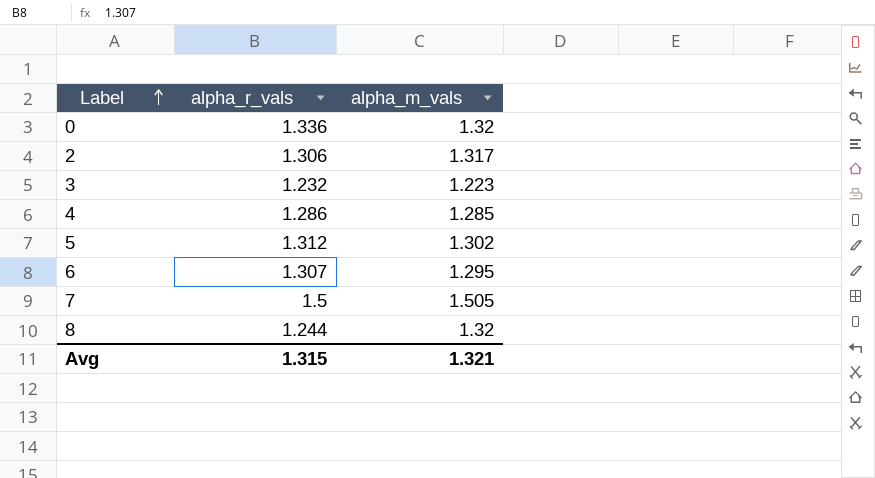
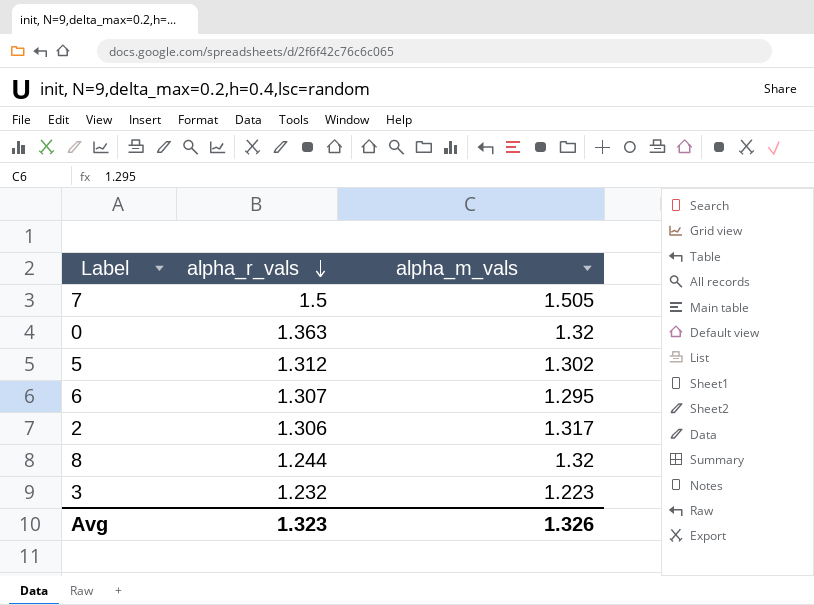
row order: Label ascending -> alpha_r_vals descending
row 4: 1.286 | 1.285 -> none
0 | alpha_r_vals: 1.336 -> 1.363
Avg | alpha_r_vals: 1.315 -> 1.323
Avg | alpha_m_vals: 1.321 -> 1.326

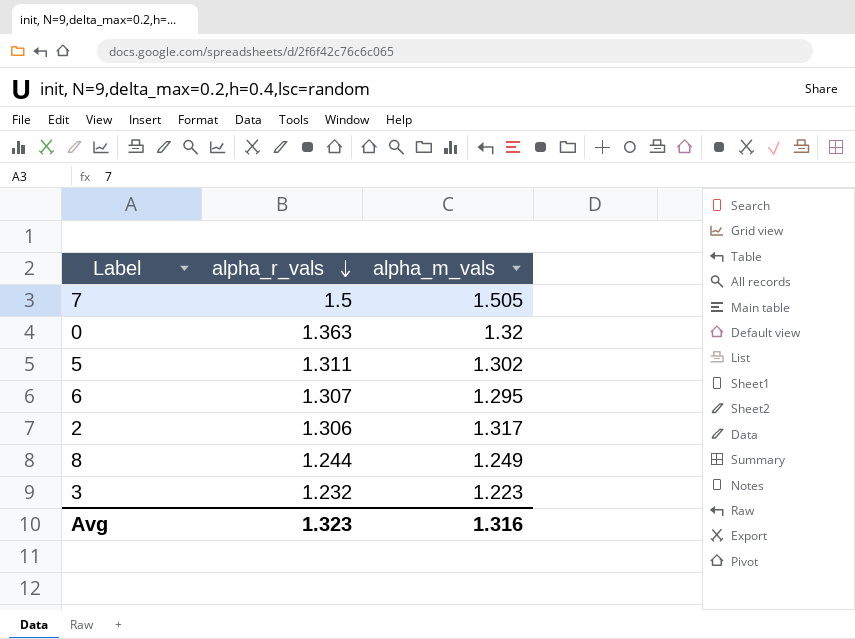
5 | alpha_r_vals: 1.312 -> 1.311
8 | alpha_m_vals: 1.32 -> 1.249
Avg | alpha_m_vals: 1.326 -> 1.316

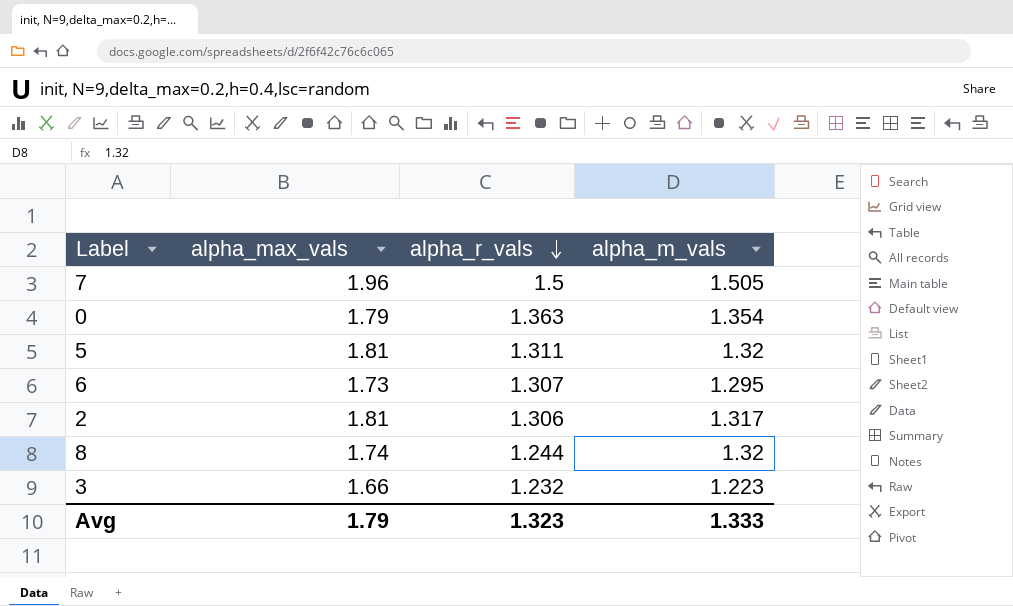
column alpha_max_vals | position: none -> 2
0 | alpha_m_vals: 1.32 -> 1.354
5 | alpha_m_vals: 1.302 -> 1.32
8 | alpha_m_vals: 1.249 -> 1.32
Avg | alpha_m_vals: 1.316 -> 1.333

